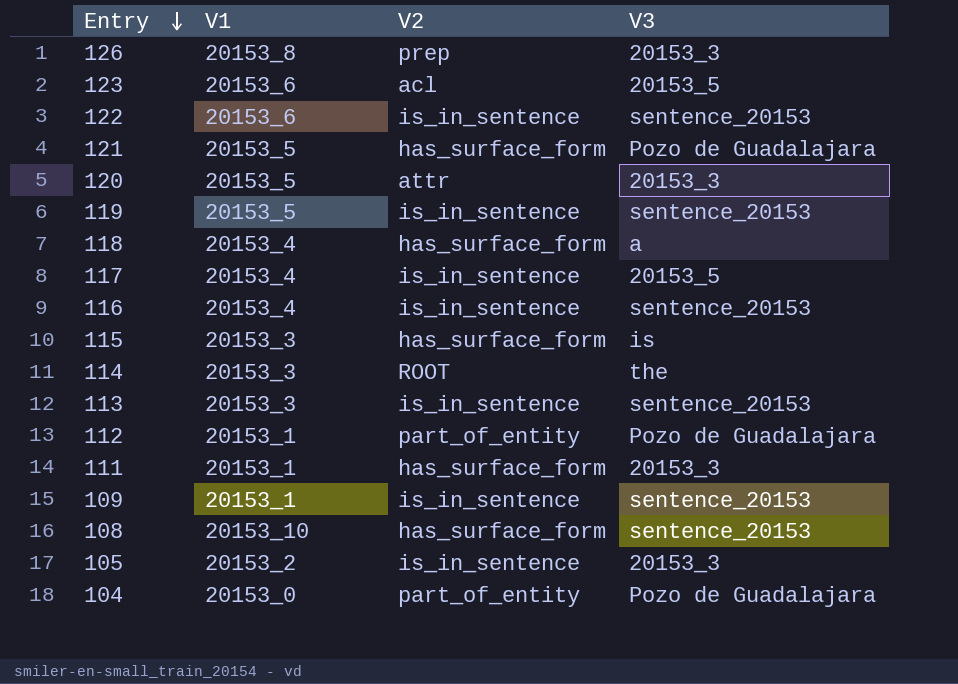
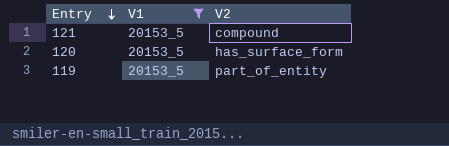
filter: none -> V1 = 20153_5
column V3 | position: 4 -> none
121 | V2: has_surface_form -> compound
120 | V2: attr -> has_surface_form
119 | V2: is_in_sentence -> part_of_entity

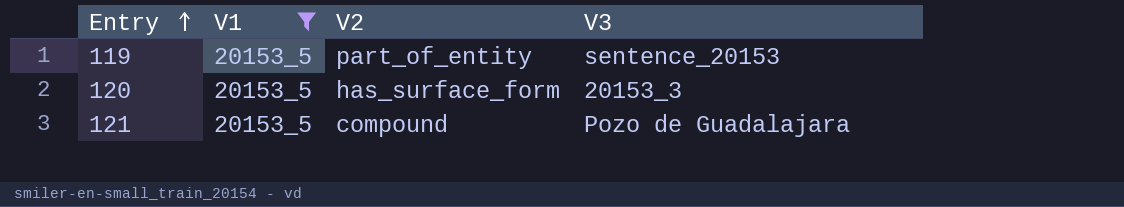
row order: Entry descending -> Entry ascending
column V3 | position: none -> 4

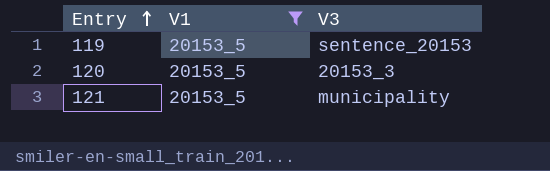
column V2 | position: 3 -> none
121 | V3: Pozo de Guadalajara -> municipality

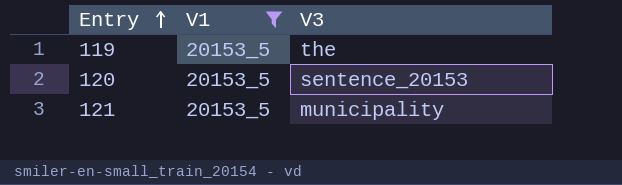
119 | V3: sentence_20153 -> the
120 | V3: 20153_3 -> sentence_20153

